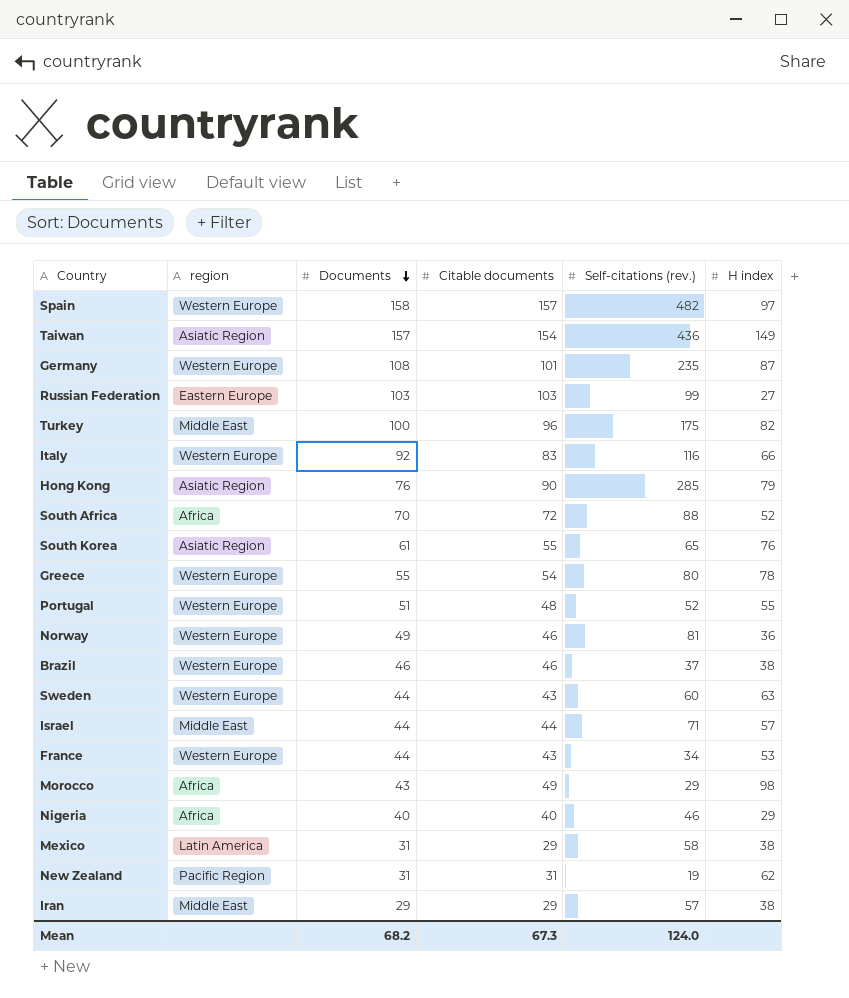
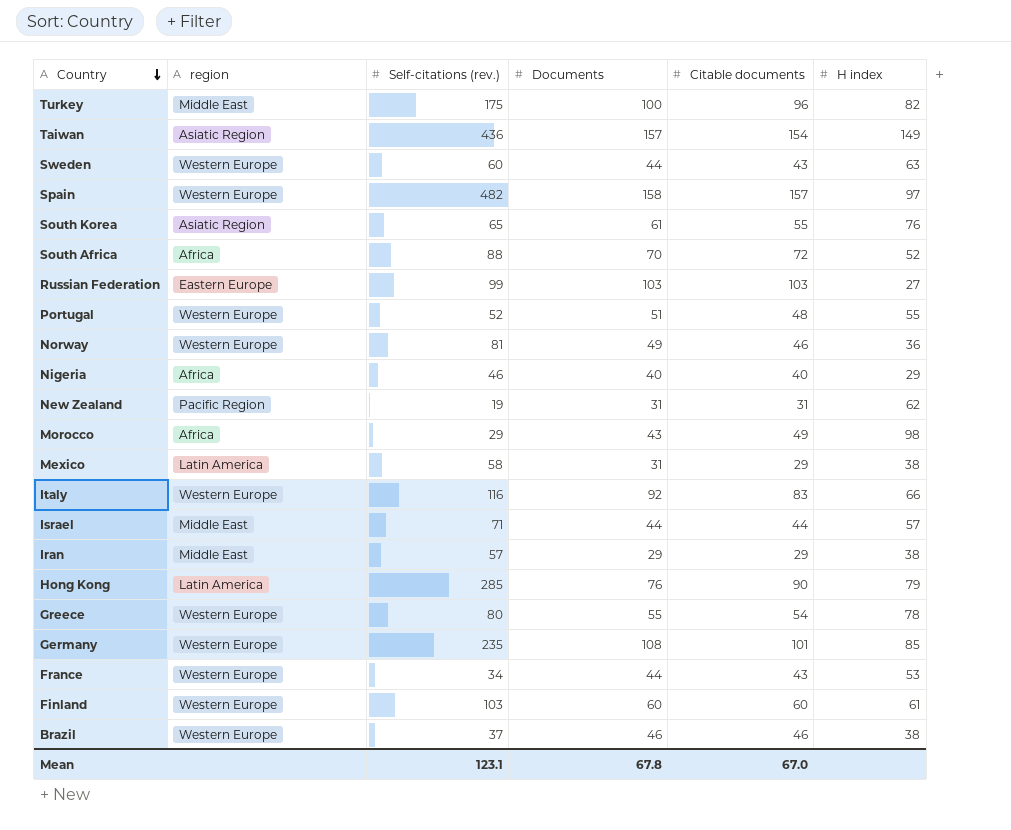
row order: Documents descending -> Country descending
column Self-citations (rev.) | position: 5 -> 3
Hong Kong | region: Asiatic Region -> Latin America
Germany | H index: 87 -> 85
row Finland: none -> Western Europe | 103 | 60 | 60 | 61
Mean | Self-citations (rev.): 124.0 -> 123.1
Mean | Documents: 68.2 -> 67.8
Mean | Citable documents: 67.3 -> 67.0

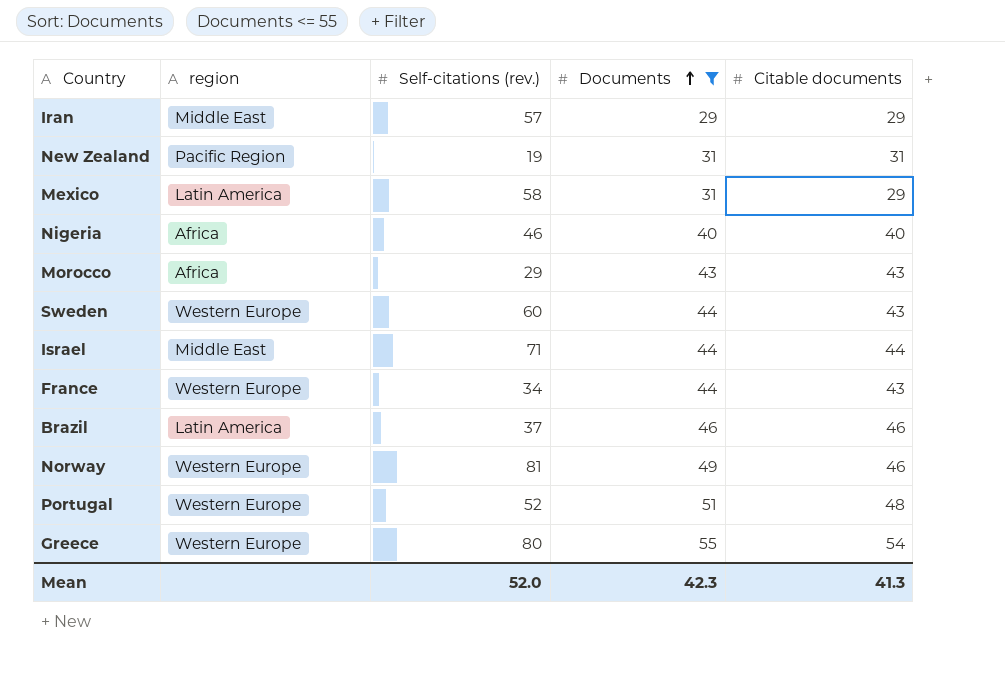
filter: none -> Documents <= 55
row order: Country descending -> Documents ascending
column H index | position: 6 -> none
Morocco | Citable documents: 49 -> 43
Brazil | region: Western Europe -> Latin America
Mean | Self-citations (rev.): 123.1 -> 52.0
Mean | Documents: 67.8 -> 42.3
Mean | Citable documents: 67.0 -> 41.3

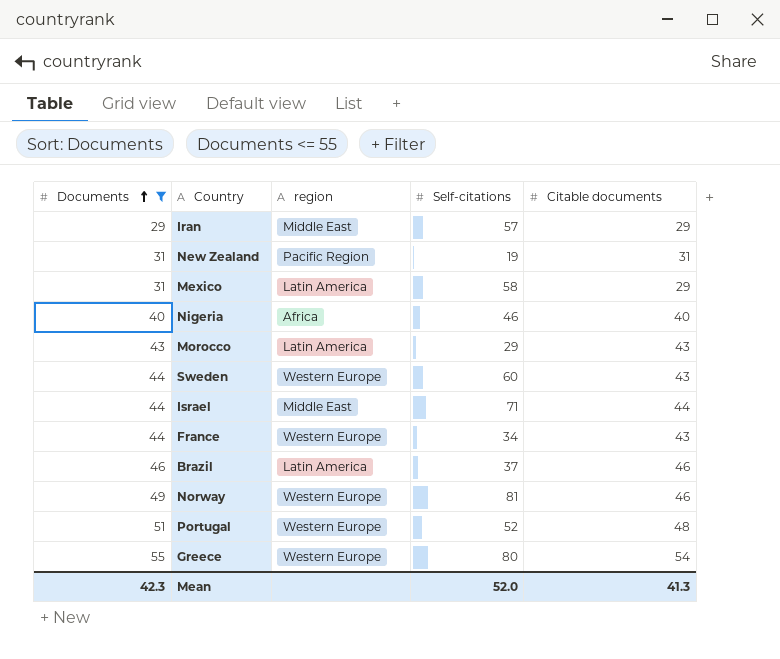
column Documents | position: 4 -> 1
column name: Self-citations (rev.) -> Self-citations
Morocco | region: Africa -> Latin America

